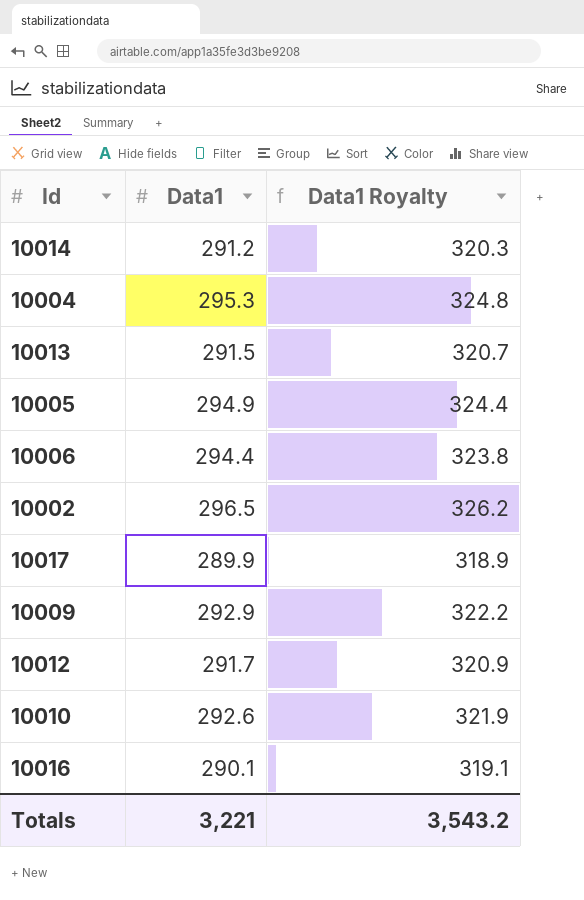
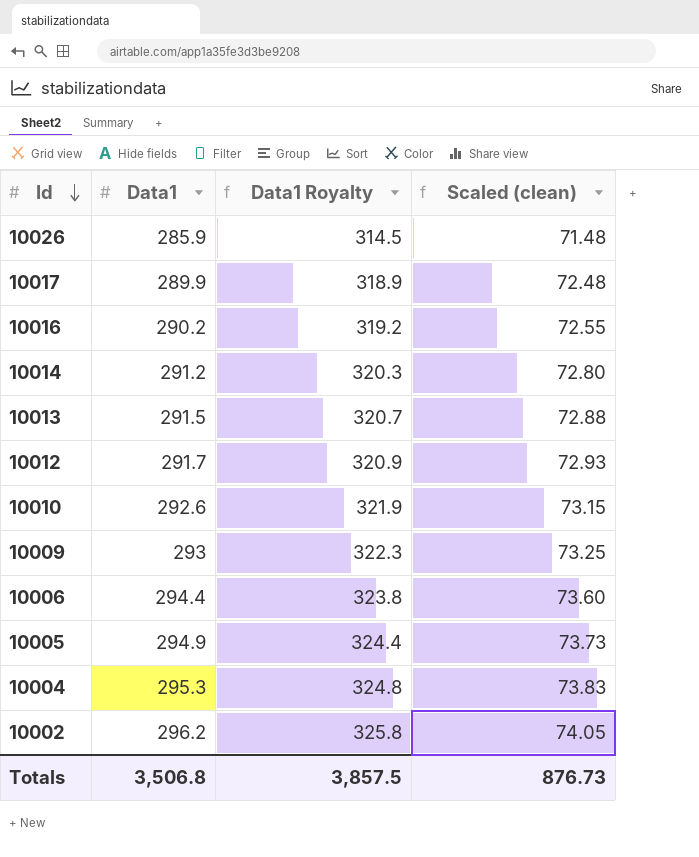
row order: none -> Id descending
column Scaled (clean) | formula: none -> [Data1] * 0.25
row 10026: none -> 285.9 | 314.5 | 71.48
10016 | Data1: 290.1 -> 290.2
10016 | Data1 Royalty: 319.1 -> 319.2
10009 | Data1: 292.9 -> 293
10009 | Data1 Royalty: 322.2 -> 322.3
10002 | Data1: 296.5 -> 296.2
10002 | Data1 Royalty: 326.2 -> 325.8
Totals | Data1: 3,221 -> 3,506.8
Totals | Data1 Royalty: 3,543.2 -> 3,857.5

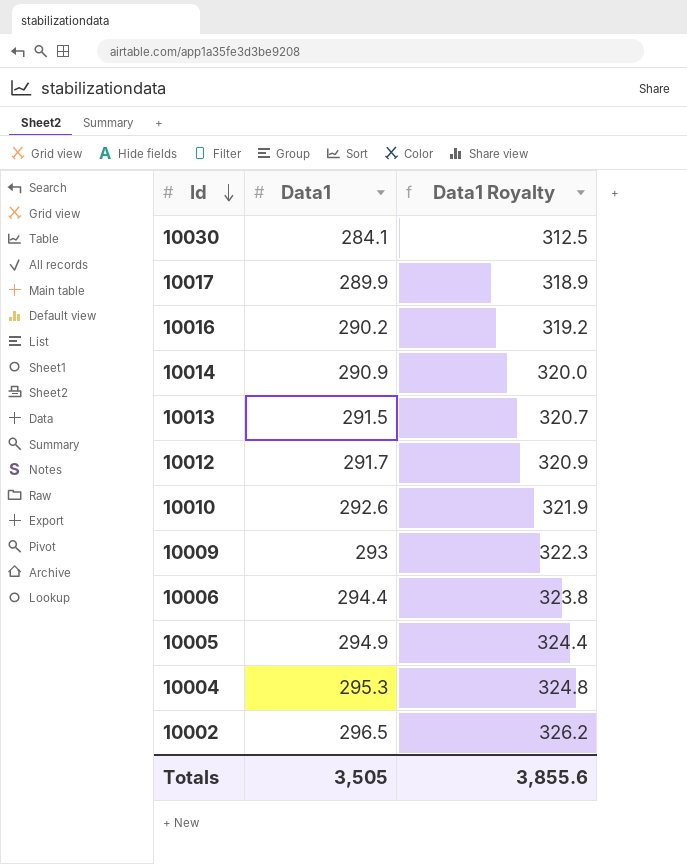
column Scaled (clean) | formula: [Data1] * 0.25 -> none
row 10026: 285.9 | 314.5 | 71.48 -> none
row 10030: none -> 284.1 | 312.5
10014 | Data1: 291.2 -> 290.9
10014 | Data1 Royalty: 320.3 -> 320.0
10002 | Data1: 296.2 -> 296.5
10002 | Data1 Royalty: 325.8 -> 326.2
Totals | Data1: 3,506.8 -> 3,505
Totals | Data1 Royalty: 3,857.5 -> 3,855.6

